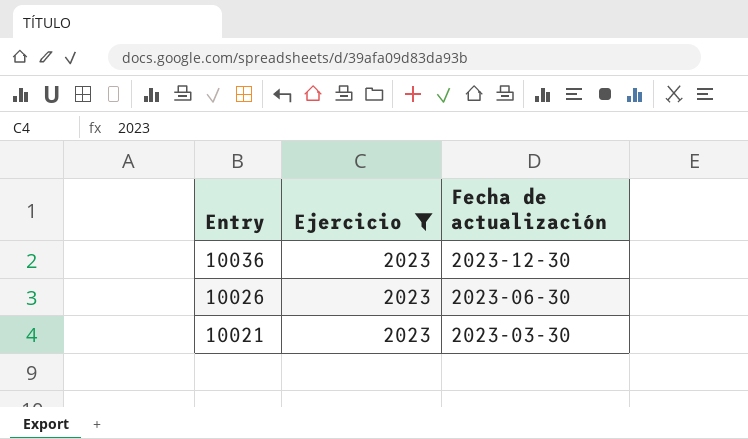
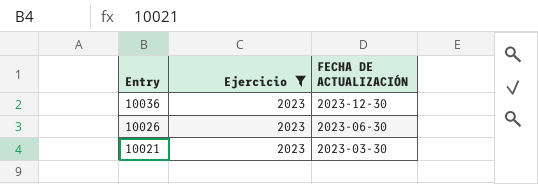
column name: Fecha de actualización -> FECHA DE ACTUALIZACIÓN

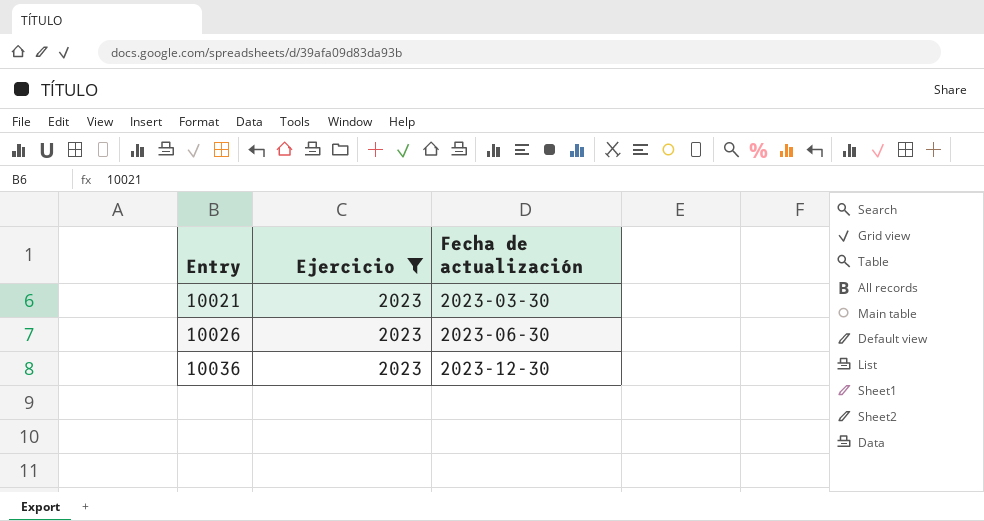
row order: Entry descending -> Entry ascending
column name: FECHA DE ACTUALIZACIÓN -> Fecha de actualización

